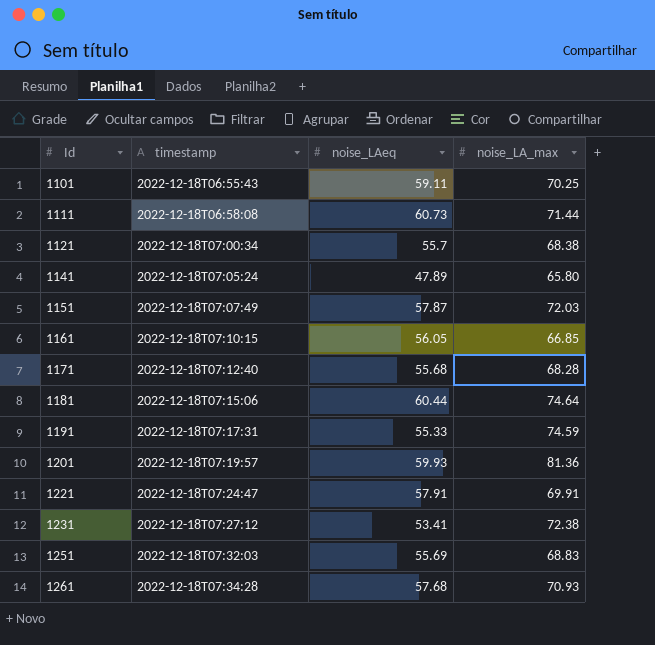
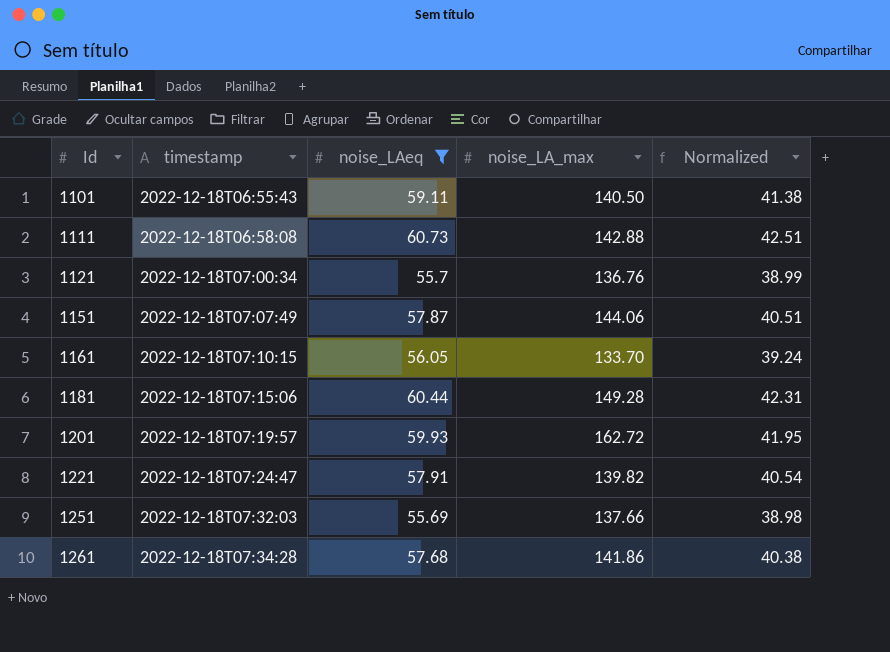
filter: none -> noise_LAeq >= 55.69
column Normalized | formula: none -> [noise_LAeq] * 0.7
1101 | noise_LA_max: 70.25 -> 140.50
1111 | noise_LA_max: 71.44 -> 142.88
1121 | noise_LA_max: 68.38 -> 136.76
1151 | noise_LA_max: 72.03 -> 144.06
1161 | noise_LA_max: 66.85 -> 133.70
1181 | noise_LA_max: 74.64 -> 149.28
1201 | noise_LA_max: 81.36 -> 162.72
1221 | noise_LA_max: 69.91 -> 139.82
1251 | noise_LA_max: 68.83 -> 137.66
1261 | noise_LA_max: 70.93 -> 141.86

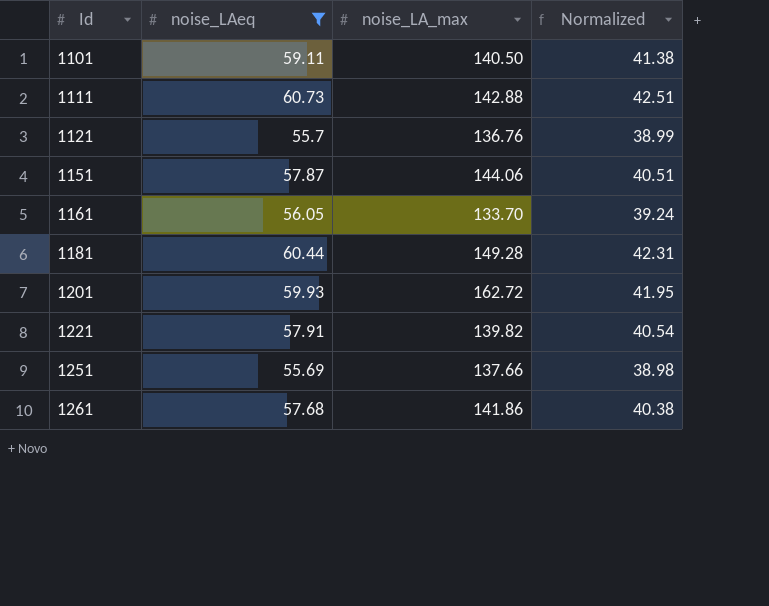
column timestamp | position: 2 -> none

